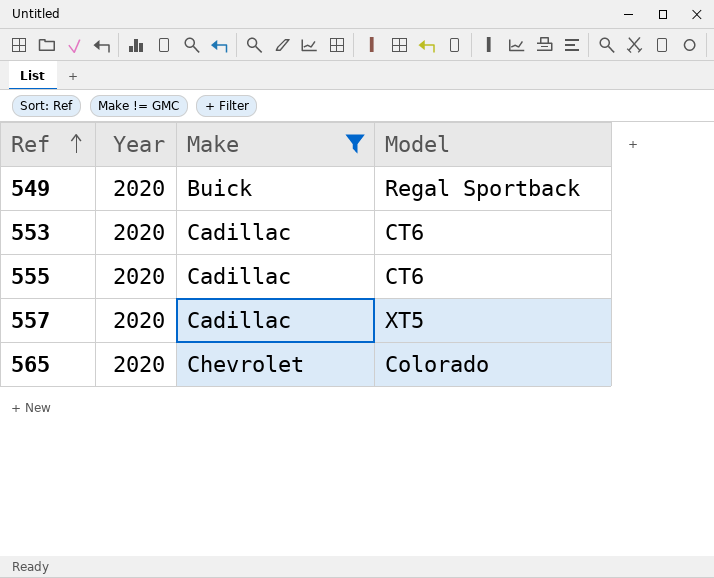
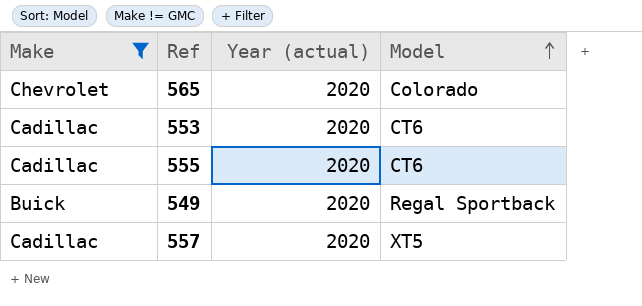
row order: Ref ascending -> Model ascending
column Make | position: 3 -> 1
column name: Year -> Year (actual)

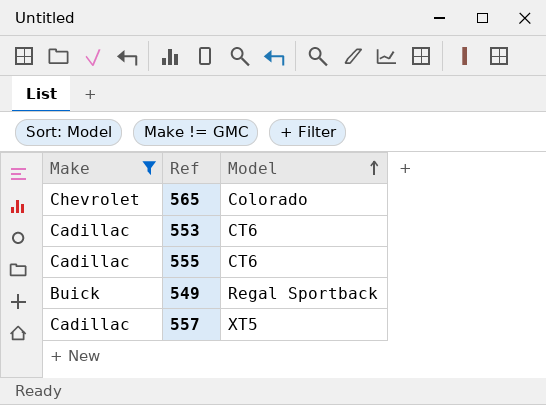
column Year (actual) | position: 3 -> none

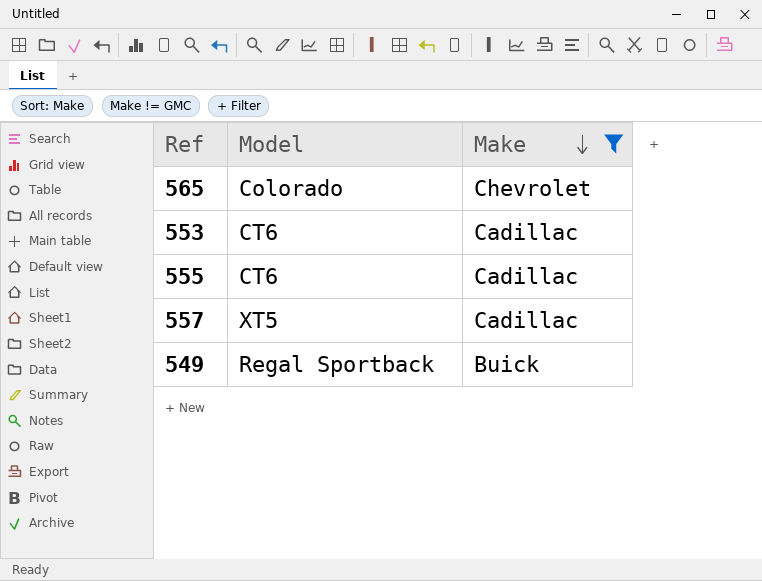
row order: Model ascending -> Make descending
column Make | position: 1 -> 3

